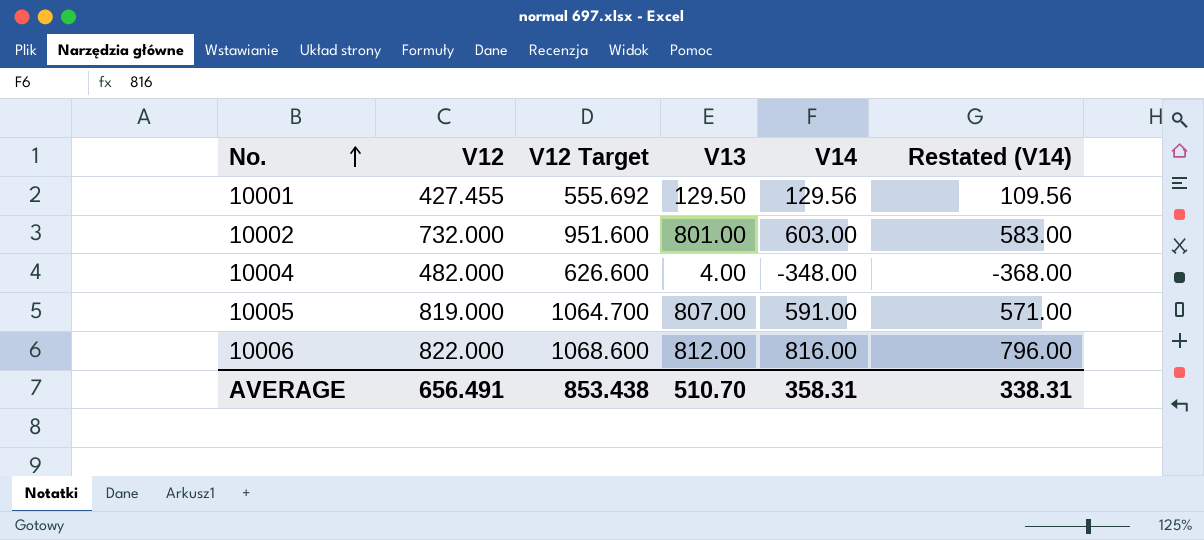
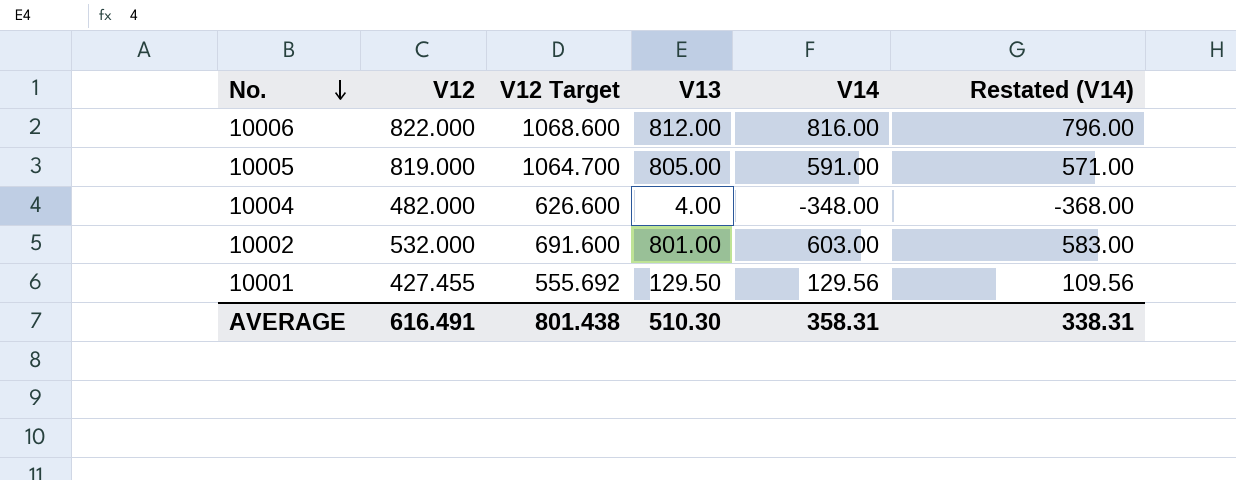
row order: No. ascending -> No. descending
10005 | V13: 807.00 -> 805.00
10002 | V12: 732.000 -> 532.000
10002 | V12 Target: 951.600 -> 691.600
AVERAGE | V12: 656.491 -> 616.491
AVERAGE | V12 Target: 853.438 -> 801.438
AVERAGE | V13: 510.70 -> 510.30

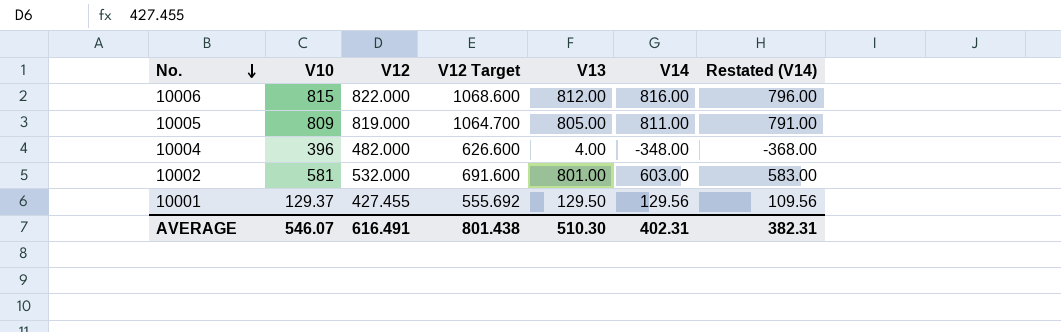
column V10 | position: none -> 2
10005 | V14: 591.00 -> 811.00
10005 | Restated (V14): 571.00 -> 791.00
AVERAGE | V14: 358.31 -> 402.31
AVERAGE | Restated (V14): 338.31 -> 382.31

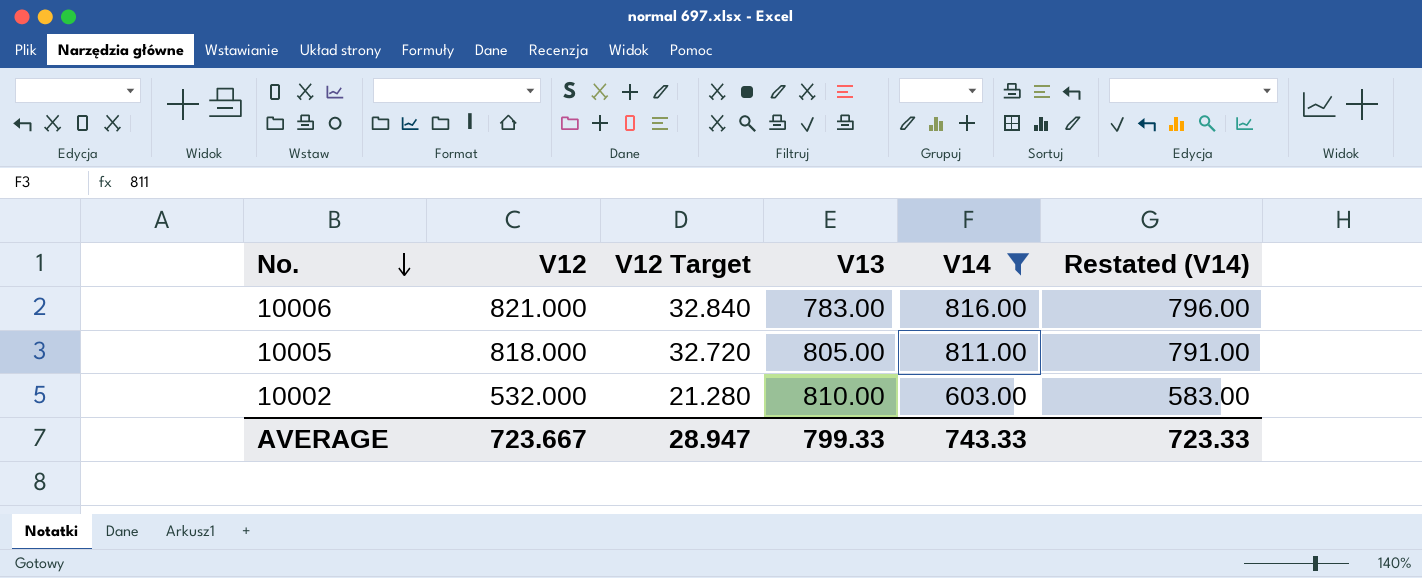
filter: none -> V14 >= 603.00
column V10 | position: 2 -> none
column V12 Target | formula: [V12] * 1.3 -> [V12] * 0.04
10006 | V12: 822.000 -> 821.000
10006 | V13: 812.00 -> 783.00
10005 | V12: 819.000 -> 818.000
10002 | V13: 801.00 -> 810.00
AVERAGE | V12: 616.491 -> 723.667
AVERAGE | V12 Target: 801.438 -> 28.947
AVERAGE | V13: 510.30 -> 799.33
AVERAGE | V14: 402.31 -> 743.33
AVERAGE | Restated (V14): 382.31 -> 723.33

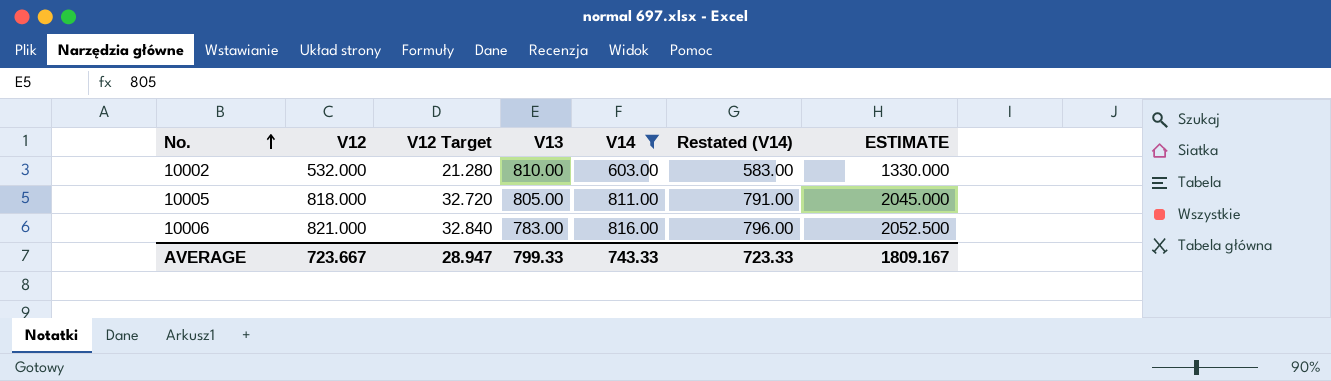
row order: No. descending -> No. ascending
column ESTIMATE | formula: none -> [V12] * 2.5

